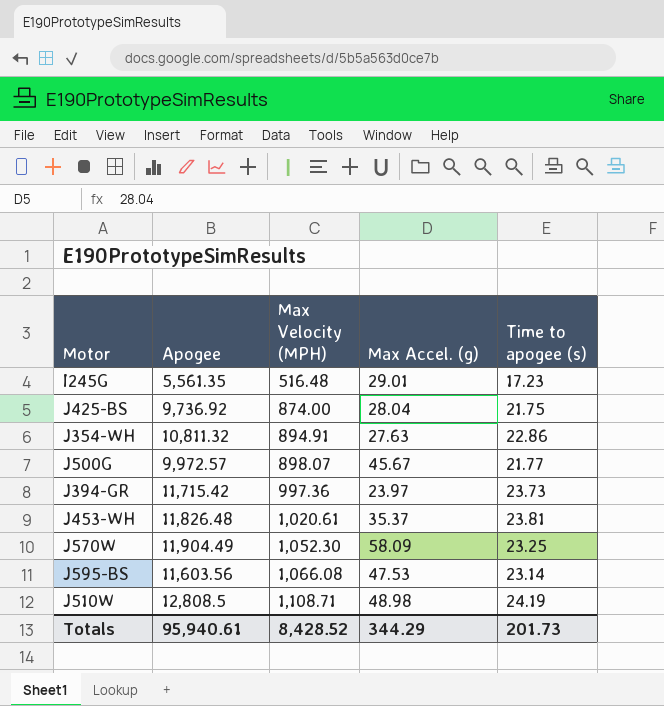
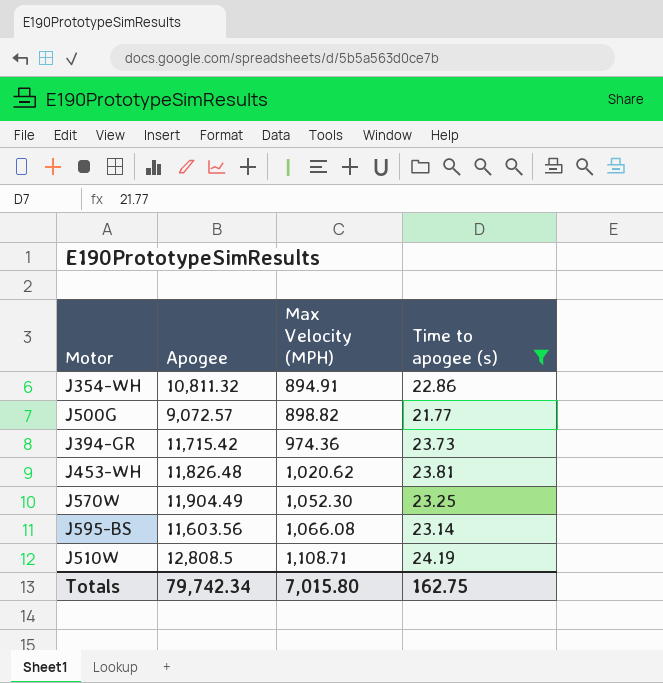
filter: none -> Time to apogee (s) >= 21.77
column Max Accel. (g) | position: 4 -> none
J500G | Apogee: 9,972.57 -> 9,072.57
J500G | Max Velocity (MPH): 898.07 -> 898.82
J394-GR | Max Velocity (MPH): 997.36 -> 974.36
J453-WH | Max Velocity (MPH): 1,020.61 -> 1,020.62
Totals | Apogee: 95,940.61 -> 79,742.34
Totals | Max Velocity (MPH): 8,428.52 -> 7,015.80
Totals | Time to apogee (s): 201.73 -> 162.75

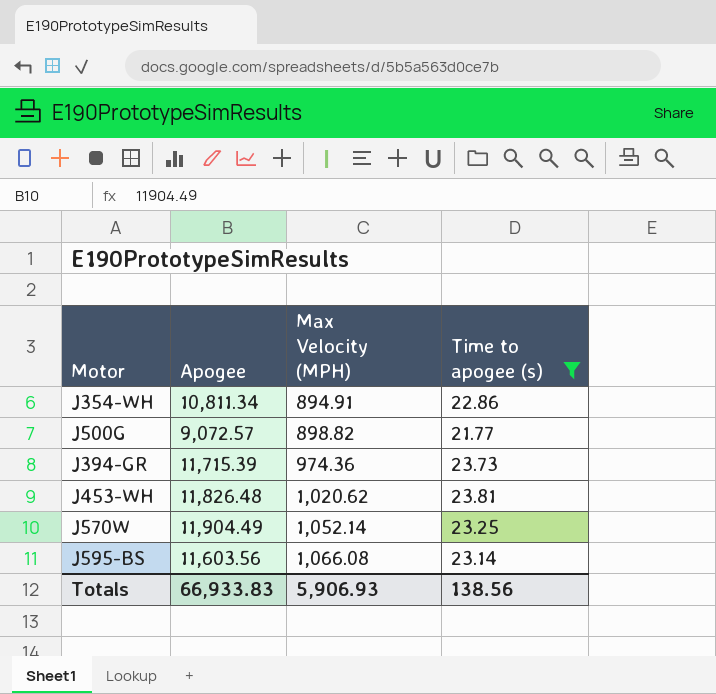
row J510W: 12,808.5 | 1,108.71 | 24.19 -> none
J354-WH | Apogee: 10,811.32 -> 10,811.34
J394-GR | Apogee: 11,715.42 -> 11,715.39
J570W | Max Velocity (MPH): 1,052.30 -> 1,052.14
Totals | Apogee: 79,742.34 -> 66,933.83
Totals | Max Velocity (MPH): 7,015.80 -> 5,906.93
Totals | Time to apogee (s): 162.75 -> 138.56

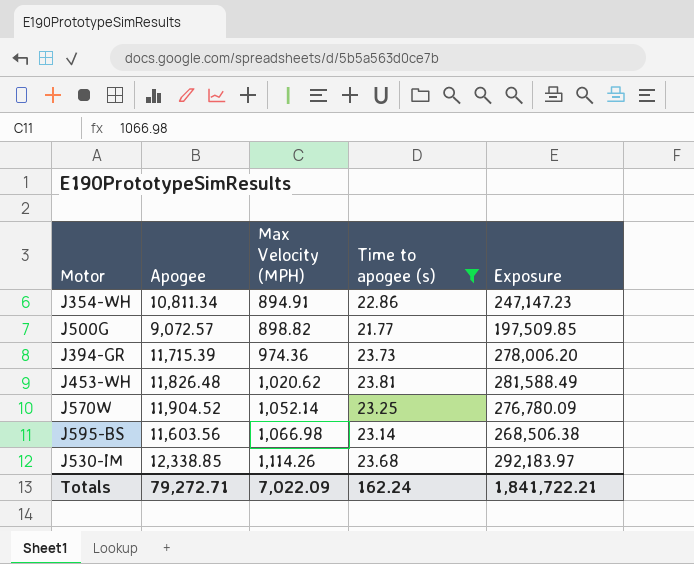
column Exposure | formula: none -> [Apogee] * [Time to apogee (s)]
J570W | Apogee: 11,904.49 -> 11,904.52
J595-BS | Max Velocity (MPH): 1,066.08 -> 1,066.98
row J530-IM: none -> 12,338.85 | 1,114.26 | 23.68 | 292,183.97
Totals | Apogee: 66,933.83 -> 79,272.71
Totals | Max Velocity (MPH): 5,906.93 -> 7,022.09
Totals | Time to apogee (s): 138.56 -> 162.24

